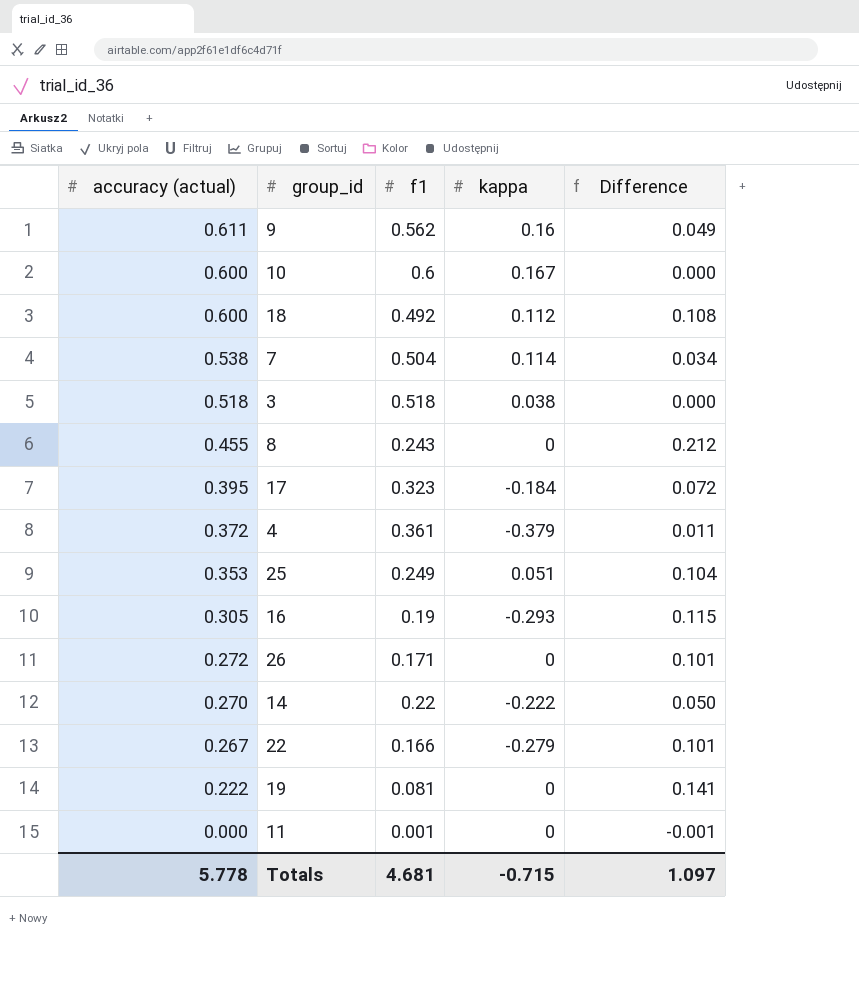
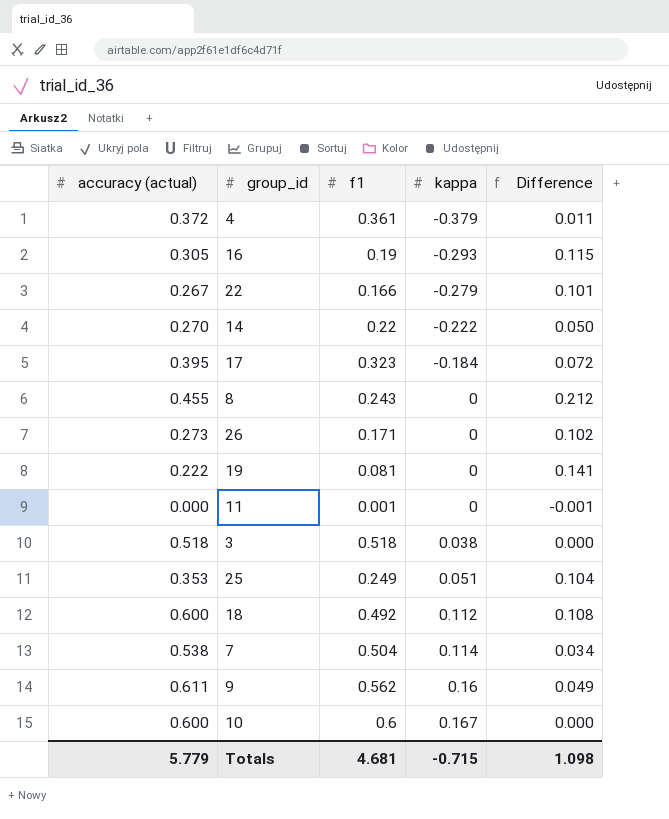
row order: accuracy (actual) descending -> kappa ascending
26 | accuracy (actual): 0.272 -> 0.273
26 | Difference: 0.101 -> 0.102
Totals | accuracy (actual): 5.778 -> 5.779
Totals | Difference: 1.097 -> 1.098

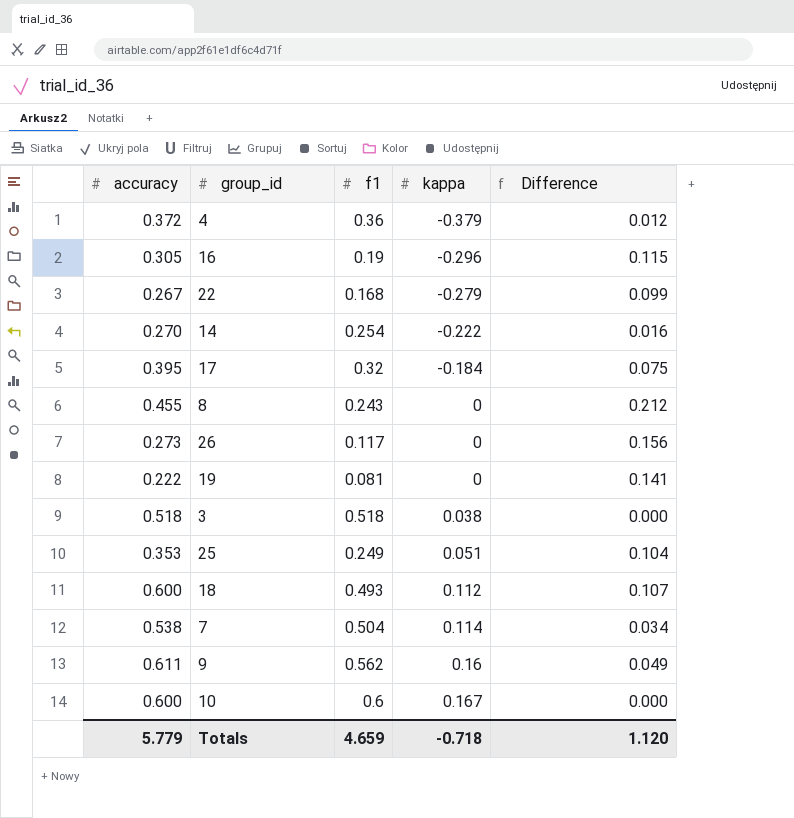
column name: accuracy (actual) -> accuracy
row 11: 0.000 | 0.001 | 0 | -0.001 -> none
4 | f1: 0.361 -> 0.36
4 | Difference: 0.011 -> 0.012
16 | kappa: -0.293 -> -0.296
22 | f1: 0.166 -> 0.168
22 | Difference: 0.101 -> 0.099
14 | f1: 0.22 -> 0.254
14 | Difference: 0.050 -> 0.016
17 | f1: 0.323 -> 0.32
17 | Difference: 0.072 -> 0.075
26 | f1: 0.171 -> 0.117
26 | Difference: 0.102 -> 0.156
18 | f1: 0.492 -> 0.493
18 | Difference: 0.108 -> 0.107
Totals | f1: 4.681 -> 4.659
Totals | kappa: -0.715 -> -0.718
Totals | Difference: 1.098 -> 1.120

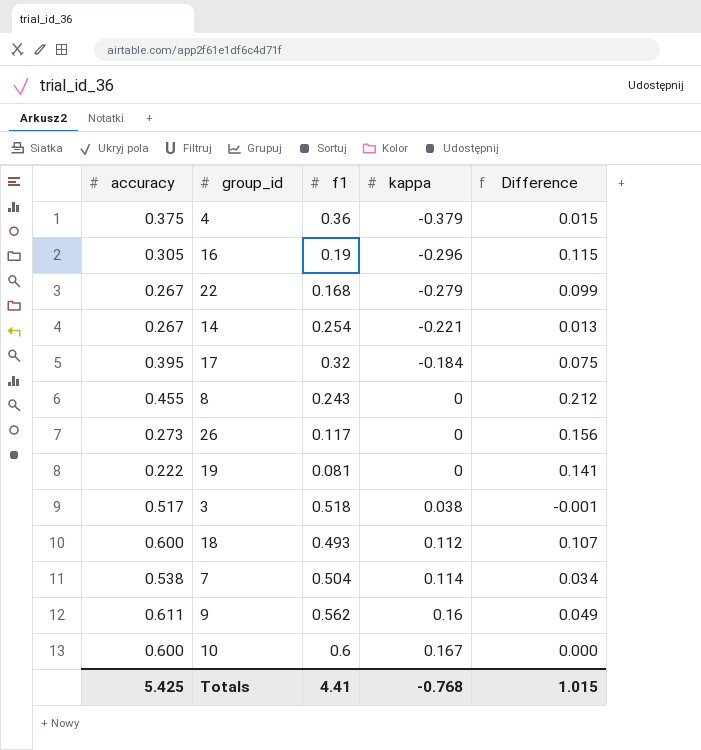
row 25: 0.353 | 0.249 | 0.051 | 0.104 -> none
4 | accuracy: 0.372 -> 0.375
4 | Difference: 0.012 -> 0.015
14 | accuracy: 0.270 -> 0.267
14 | kappa: -0.222 -> -0.221
14 | Difference: 0.016 -> 0.013
3 | accuracy: 0.518 -> 0.517
3 | Difference: 0.000 -> -0.001
Totals | accuracy: 5.779 -> 5.425
Totals | f1: 4.659 -> 4.41
Totals | kappa: -0.718 -> -0.768
Totals | Difference: 1.120 -> 1.015

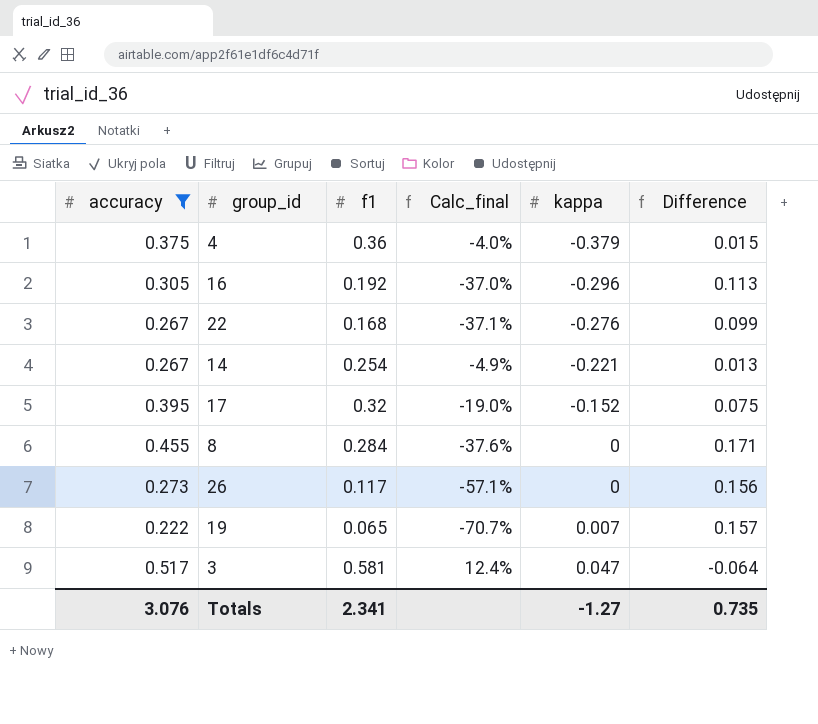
filter: none -> accuracy <= 0.517
column Calc_final | formula: none -> ([f1] - [accuracy]) / [accuracy]
16 | f1: 0.19 -> 0.192
16 | Difference: 0.115 -> 0.113
22 | kappa: -0.279 -> -0.276
17 | kappa: -0.184 -> -0.152
8 | f1: 0.243 -> 0.284
8 | Difference: 0.212 -> 0.171
19 | f1: 0.081 -> 0.065
19 | kappa: 0 -> 0.007
19 | Difference: 0.141 -> 0.157
3 | f1: 0.518 -> 0.581
3 | kappa: 0.038 -> 0.047
3 | Difference: -0.001 -> -0.064
Totals | accuracy: 5.425 -> 3.076
Totals | f1: 4.41 -> 2.341
Totals | kappa: -0.768 -> -1.27
Totals | Difference: 1.015 -> 0.735

